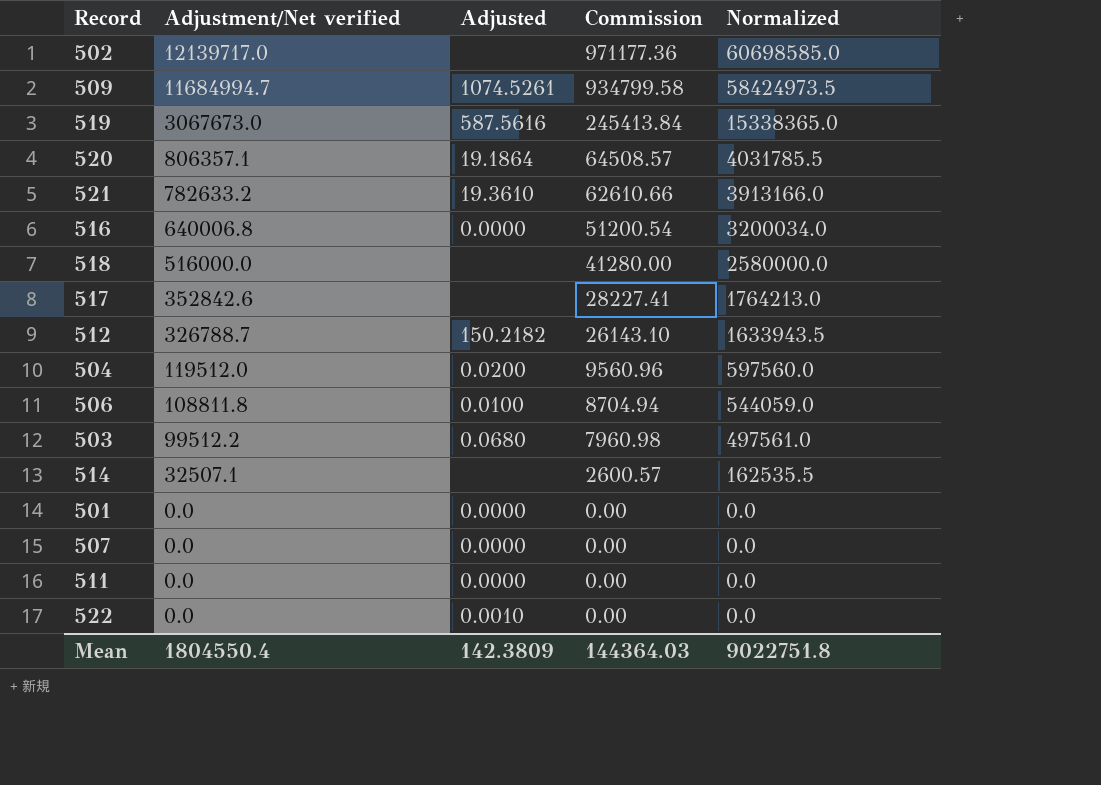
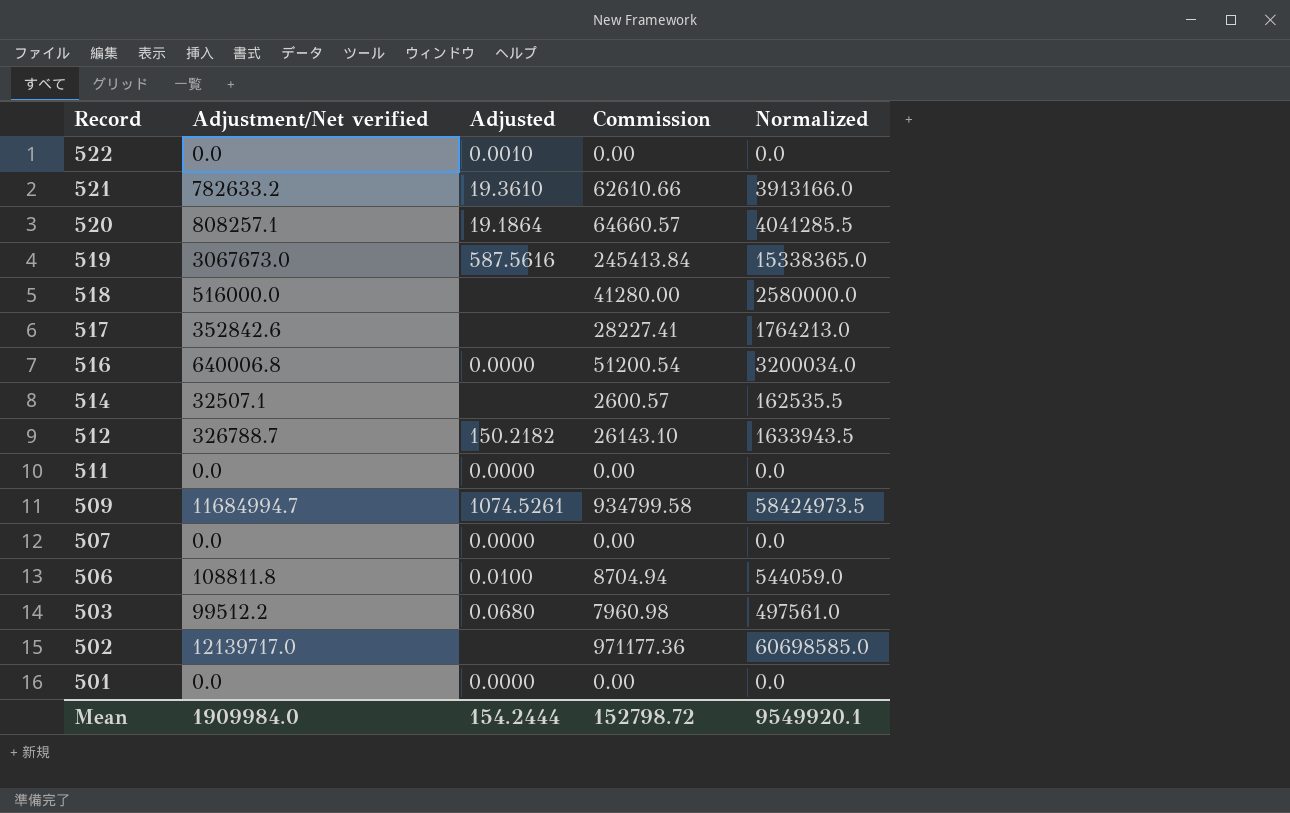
row order: Adjustment/Net verified descending -> Record descending
row 504: 119512.0 | 0.0200 | 9560.96 | 597560.0 -> none
520 | Adjustment/Net verified: 806357.1 -> 808257.1
520 | Commission: 64508.57 -> 64660.57
520 | Normalized: 4031785.5 -> 4041285.5
Mean | Adjustment/Net verified: 1804550.4 -> 1909984.0
Mean | Adjusted: 142.3809 -> 154.2444
Mean | Commission: 144364.03 -> 152798.72
Mean | Normalized: 9022751.8 -> 9549920.1

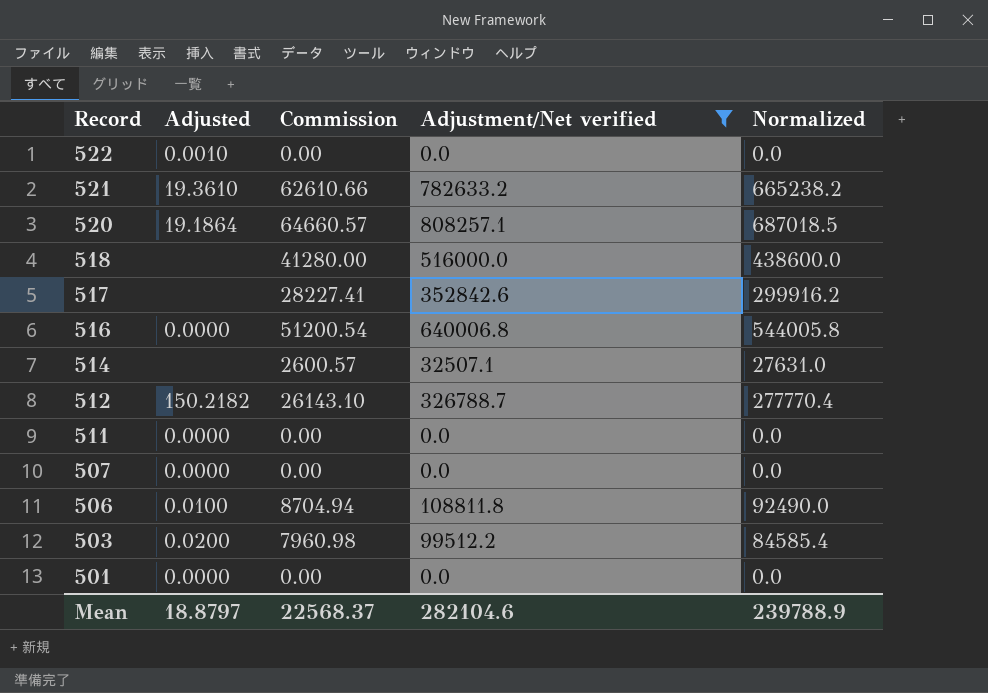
filter: none -> Adjustment/Net verified <= 808257.1
column Adjustment/Net verified | position: 2 -> 4
column Normalized | formula: [Adjustment/Net verified] * 5 -> [Adjustment/Net verified] * 0.85
503 | Adjusted: 0.0680 -> 0.0200
Mean | Adjusted: 154.2444 -> 18.8797
Mean | Commission: 152798.72 -> 22568.37
Mean | Adjustment/Net verified: 1909984.0 -> 282104.6
Mean | Normalized: 9549920.1 -> 239788.9

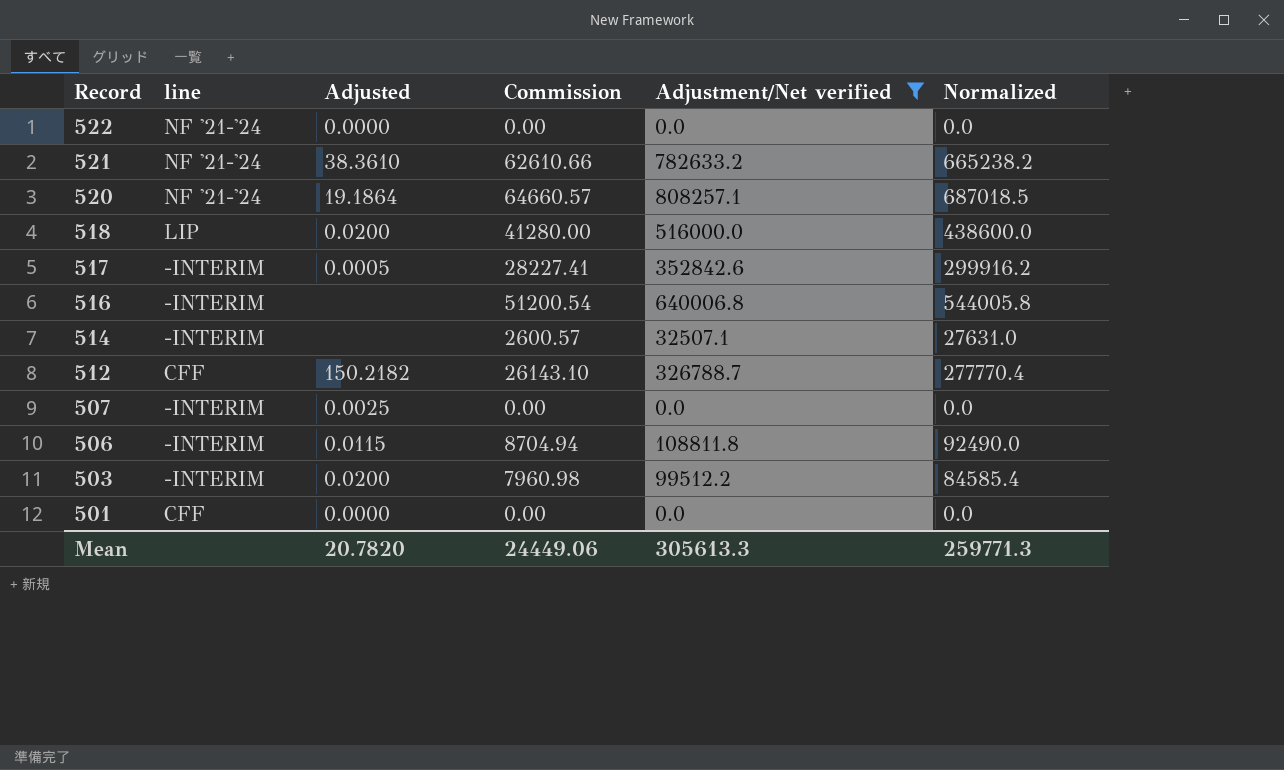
column line | position: none -> 2
row 511: 0.0000 | 0.00 | 0.0 | 0.0 -> none
522 | Adjusted: 0.0010 -> 0.0000
521 | Adjusted: 19.3610 -> 38.3610
518 | Adjusted: none -> 0.0200
517 | Adjusted: none -> 0.0005
516 | Adjusted: 0.0000 -> none
507 | Adjusted: 0.0000 -> 0.0025
506 | Adjusted: 0.0100 -> 0.0115
Mean | Adjusted: 18.8797 -> 20.7820
Mean | Commission: 22568.37 -> 24449.06
Mean | Adjustment/Net verified: 282104.6 -> 305613.3
Mean | Normalized: 239788.9 -> 259771.3

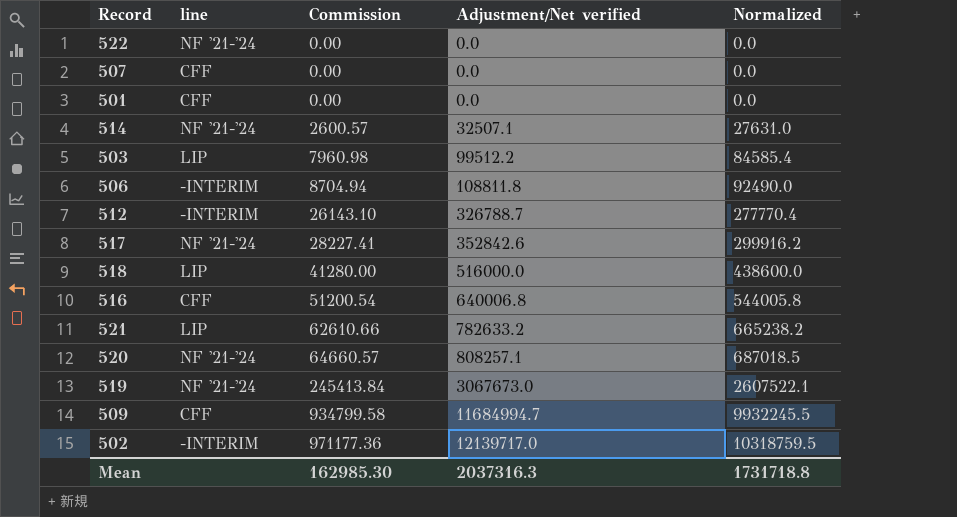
filter: Adjustment/Net verified <= 808257.1 -> none
row order: Record descending -> Commission ascending
column Adjusted | position: 3 -> none
507 | line: -INTERIM -> CFF
514 | line: -INTERIM -> NF '21-'24
503 | line: -INTERIM -> LIP
512 | line: CFF -> -INTERIM
517 | line: -INTERIM -> NF '21-'24
516 | line: -INTERIM -> CFF
521 | line: NF '21-'24 -> LIP
Mean | Commission: 24449.06 -> 162985.30
Mean | Adjustment/Net verified: 305613.3 -> 2037316.3
Mean | Normalized: 259771.3 -> 1731718.8

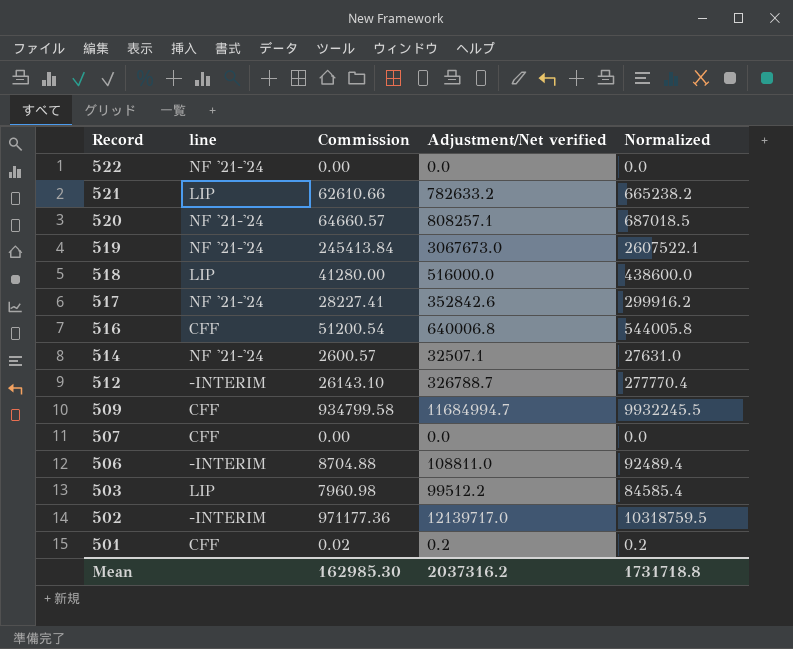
row order: Commission ascending -> Record descending
506 | Commission: 8704.94 -> 8704.88
506 | Adjustment/Net verified: 108811.8 -> 108811.0
506 | Normalized: 92490.0 -> 92489.4
501 | Commission: 0.00 -> 0.02
501 | Adjustment/Net verified: 0.0 -> 0.2
501 | Normalized: 0.0 -> 0.2
Mean | Adjustment/Net verified: 2037316.3 -> 2037316.2

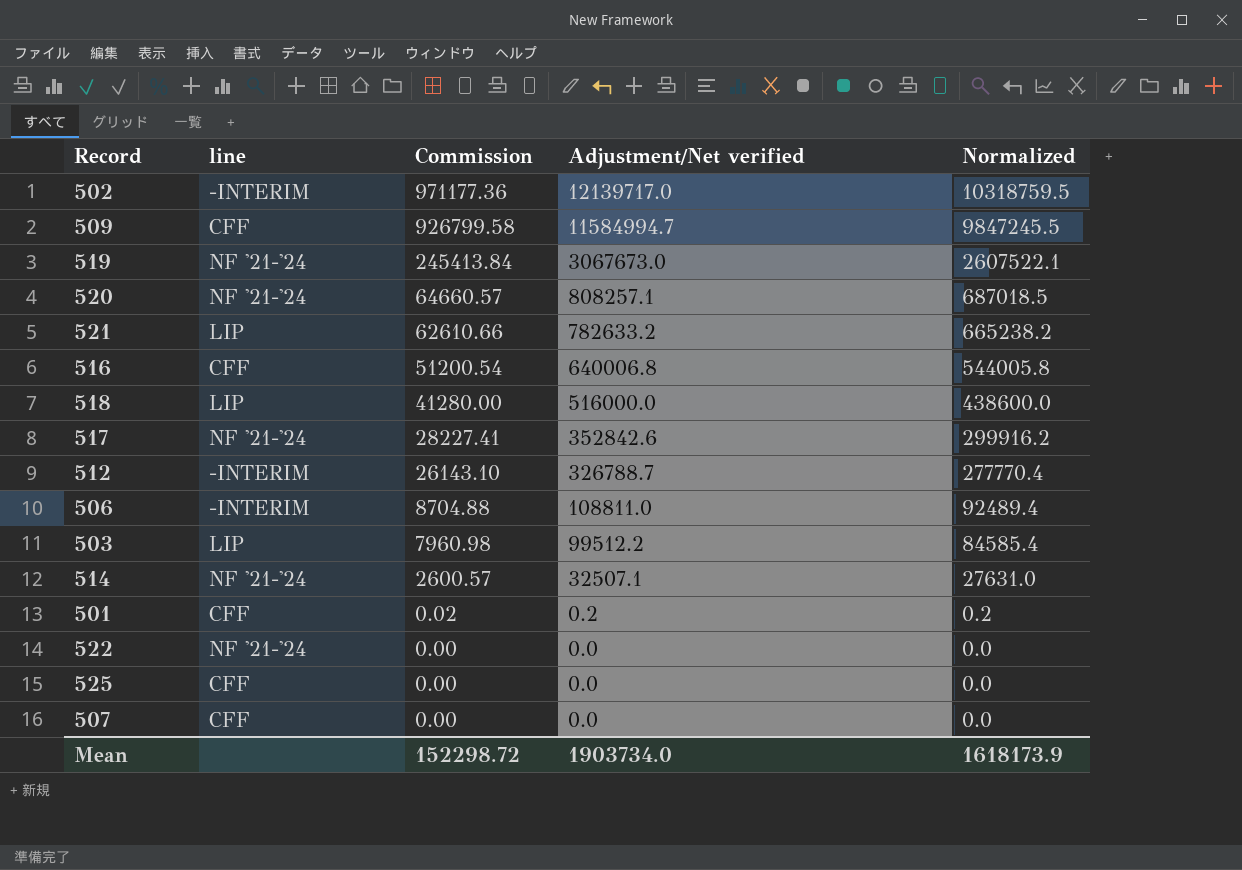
row order: Record descending -> Commission descending
509 | Commission: 934799.58 -> 926799.58
509 | Adjustment/Net verified: 11684994.7 -> 11584994.7
509 | Normalized: 9932245.5 -> 9847245.5
row 525: none -> CFF | 0.00 | 0.0 | 0.0
Mean | Commission: 162985.30 -> 152298.72
Mean | Adjustment/Net verified: 2037316.2 -> 1903734.0
Mean | Normalized: 1731718.8 -> 1618173.9

